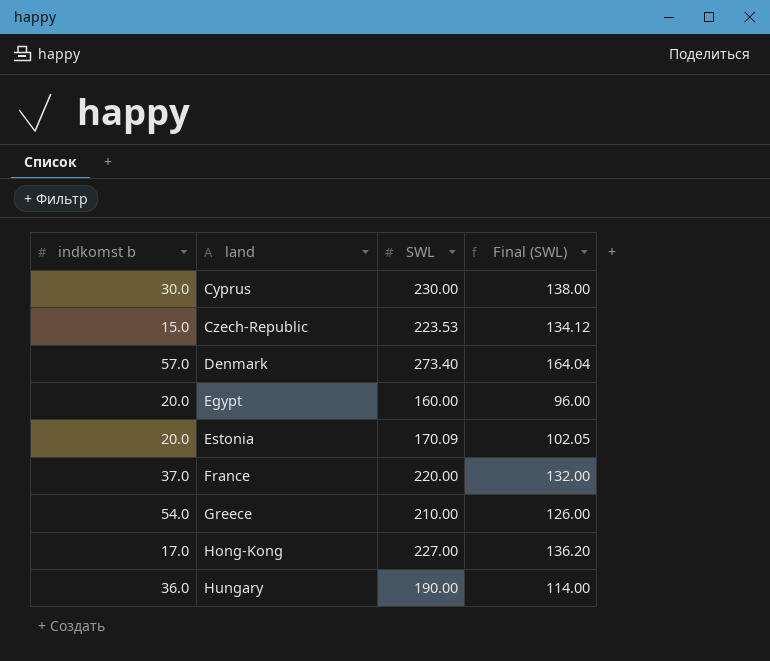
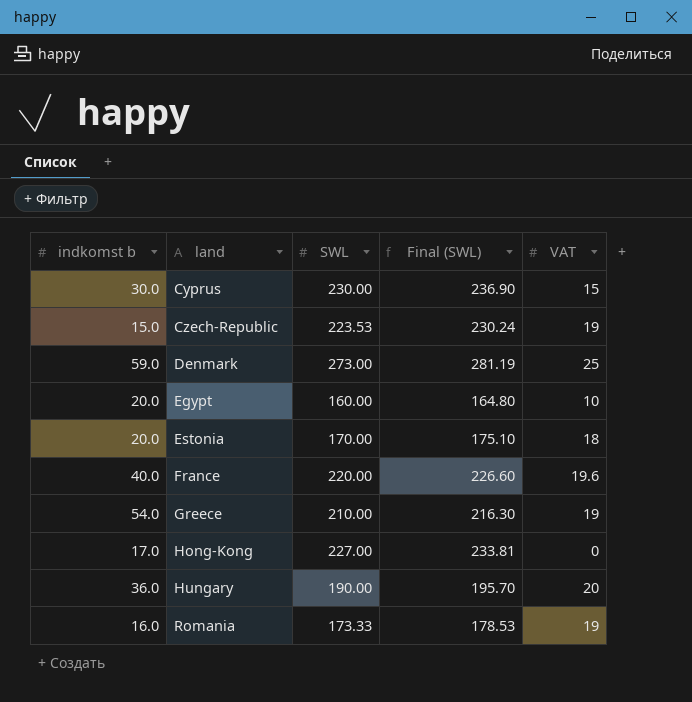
column Final (SWL) | formula: [SWL] * 0.6 -> [SWL] * 1.03
column VAT | position: none -> 5
Denmark | indkomst b: 57.0 -> 59.0
Denmark | SWL: 273.40 -> 273.00
Estonia | SWL: 170.09 -> 170.00
France | indkomst b: 37.0 -> 40.0
row Romania: none -> 16.0 | 173.33 | 178.53 | 19

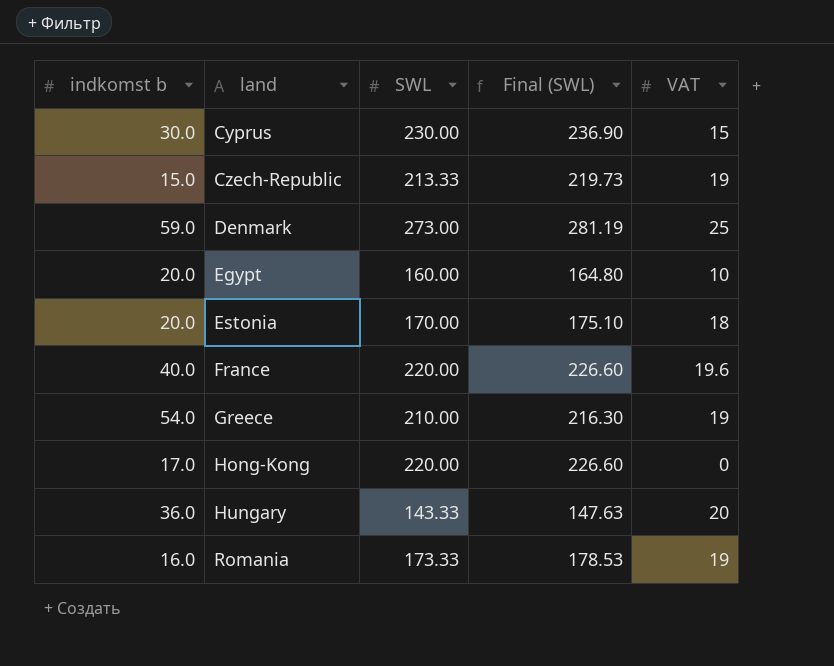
Czech-Republic | SWL: 223.53 -> 213.33
Czech-Republic | Final (SWL): 230.24 -> 219.73
Hong-Kong | SWL: 227.00 -> 220.00
Hong-Kong | Final (SWL): 233.81 -> 226.60
Hungary | SWL: 190.00 -> 143.33
Hungary | Final (SWL): 195.70 -> 147.63

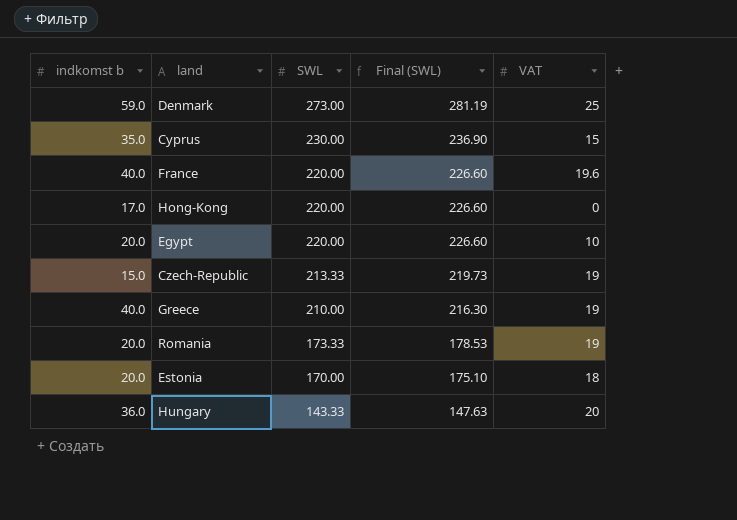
row order: land ascending -> SWL descending
Cyprus | indkomst b: 30.0 -> 35.0
Egypt | SWL: 160.00 -> 220.00
Egypt | Final (SWL): 164.80 -> 226.60
Greece | indkomst b: 54.0 -> 40.0
Romania | indkomst b: 16.0 -> 20.0

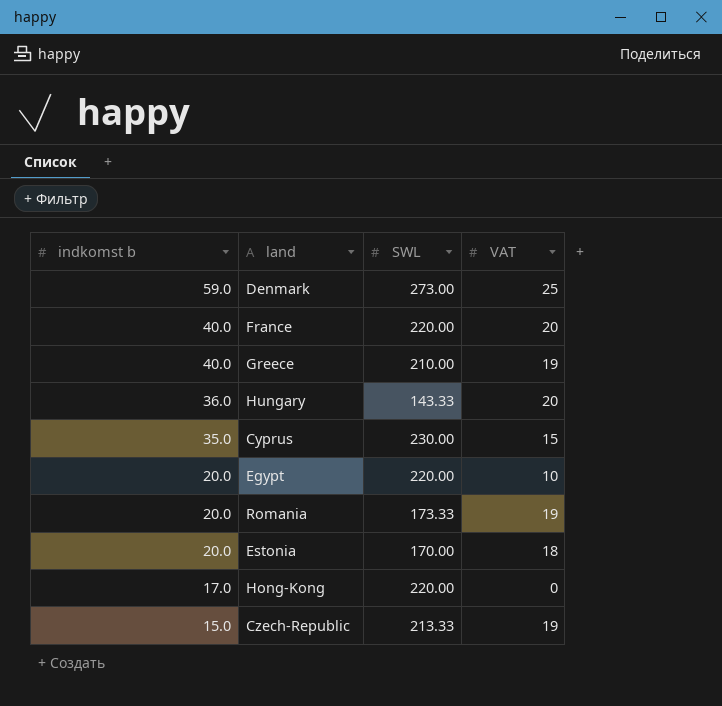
row order: SWL descending -> indkomst b descending
column Final (SWL) | formula: [SWL] * 1.03 -> none
France | VAT: 19.6 -> 20

